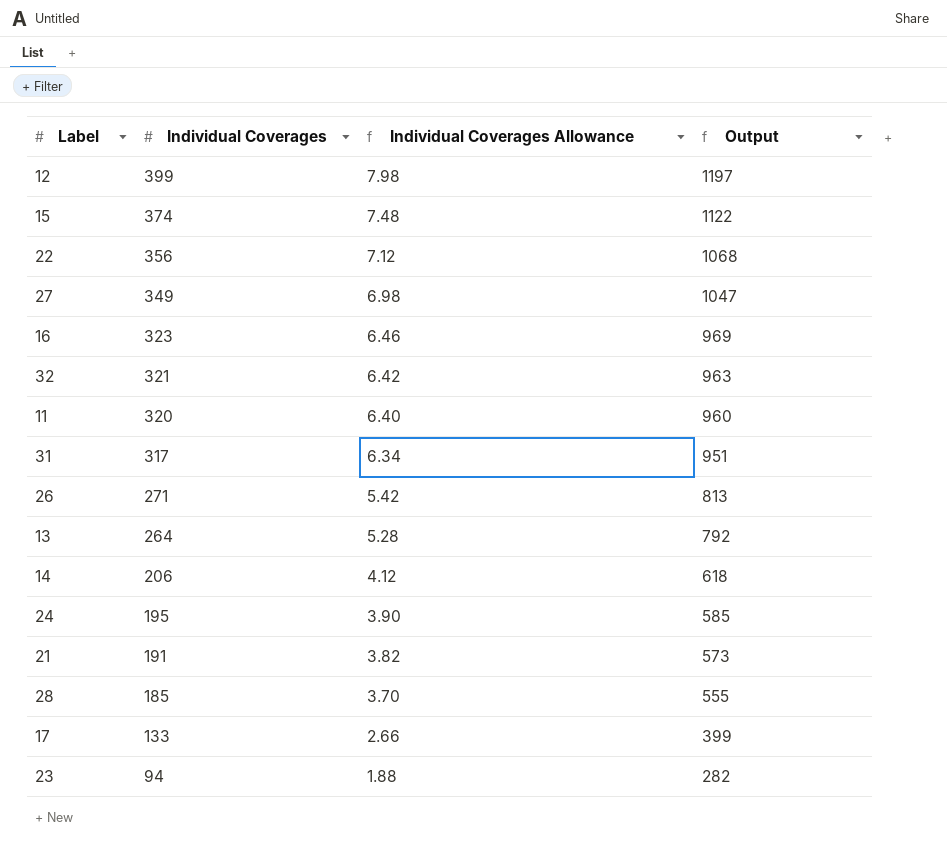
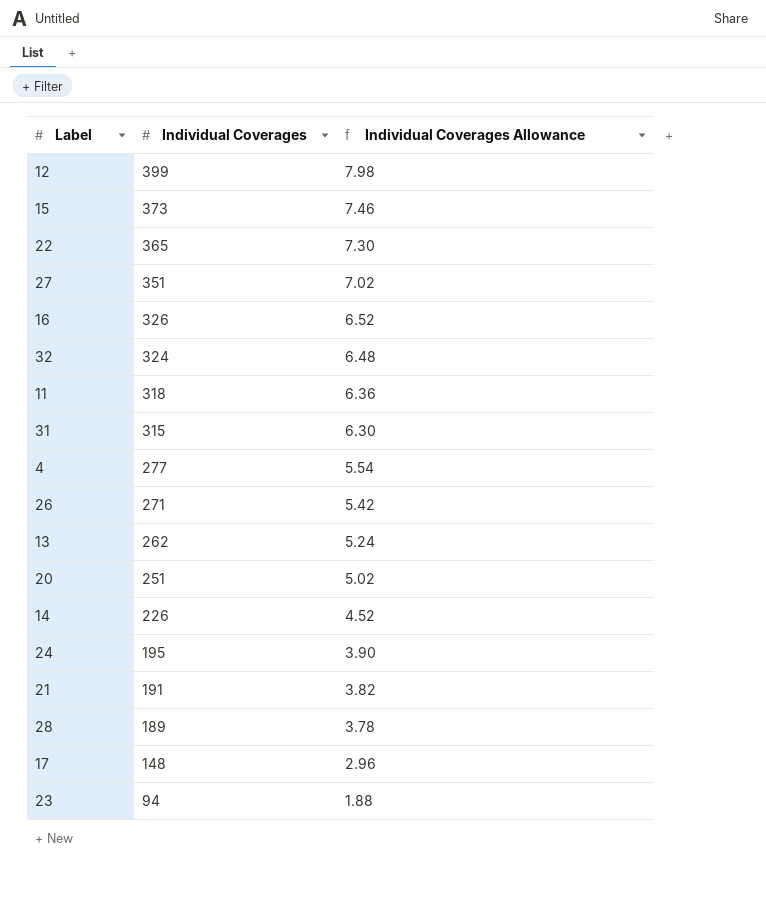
column Output | formula: [Individual Coverages] * 3 -> none
15 | Individual Coverages: 374 -> 373
15 | Individual Coverages Allowance: 7.48 -> 7.46
22 | Individual Coverages: 356 -> 365
22 | Individual Coverages Allowance: 7.12 -> 7.30
27 | Individual Coverages: 349 -> 351
27 | Individual Coverages Allowance: 6.98 -> 7.02
16 | Individual Coverages: 323 -> 326
16 | Individual Coverages Allowance: 6.46 -> 6.52
32 | Individual Coverages: 321 -> 324
32 | Individual Coverages Allowance: 6.42 -> 6.48
11 | Individual Coverages: 320 -> 318
11 | Individual Coverages Allowance: 6.40 -> 6.36
31 | Individual Coverages: 317 -> 315
31 | Individual Coverages Allowance: 6.34 -> 6.30
row 4: none -> 277 | 5.54
13 | Individual Coverages: 264 -> 262
13 | Individual Coverages Allowance: 5.28 -> 5.24
row 20: none -> 251 | 5.02
14 | Individual Coverages: 206 -> 226
14 | Individual Coverages Allowance: 4.12 -> 4.52
28 | Individual Coverages: 185 -> 189
28 | Individual Coverages Allowance: 3.70 -> 3.78
17 | Individual Coverages: 133 -> 148
17 | Individual Coverages Allowance: 2.66 -> 2.96

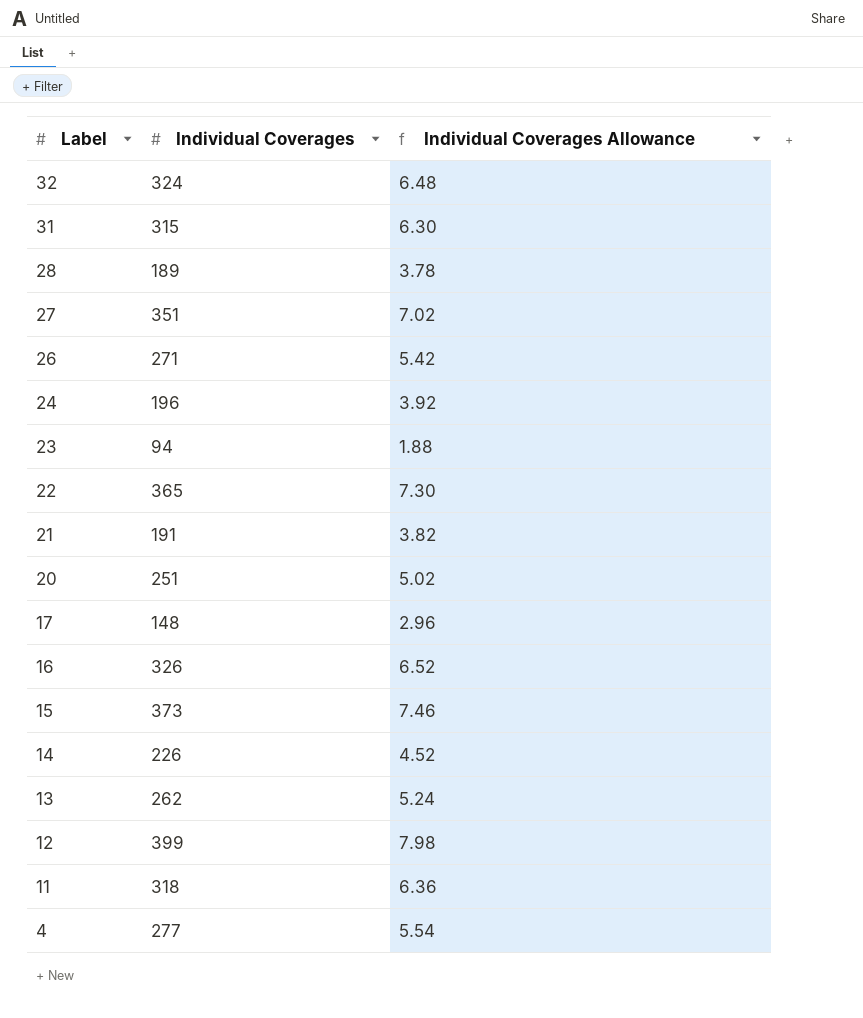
row order: Individual Coverages descending -> Label descending
24 | Individual Coverages: 195 -> 196
24 | Individual Coverages Allowance: 3.90 -> 3.92

